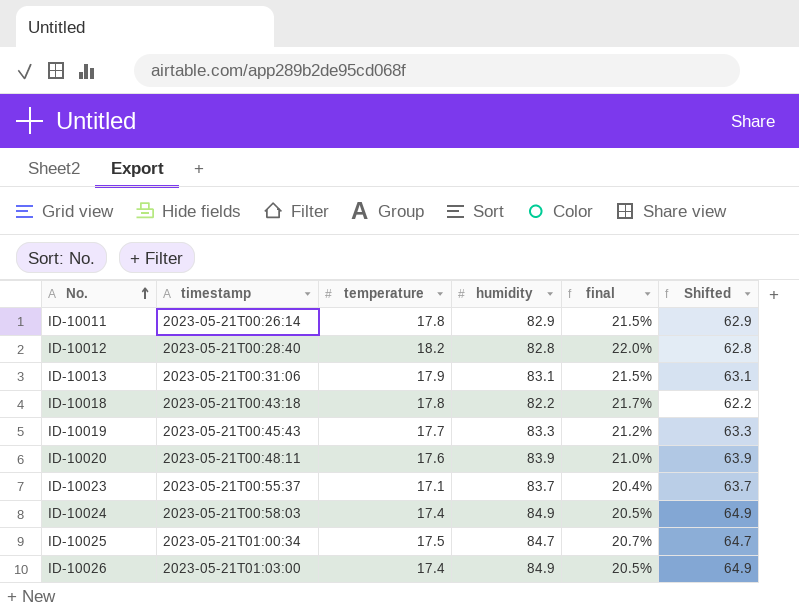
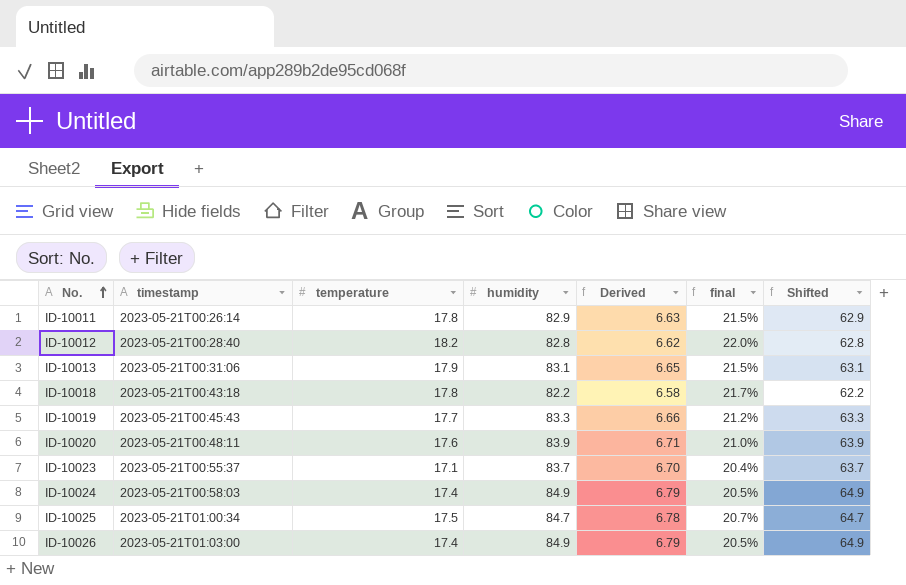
column Derived | formula: none -> [humidity] * 0.08

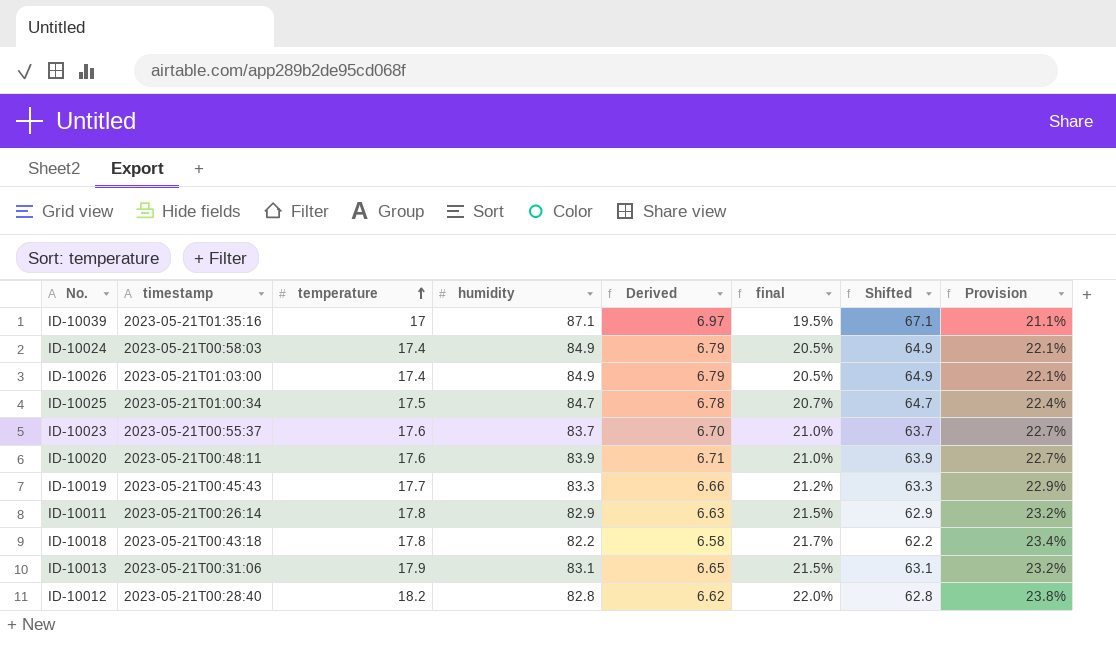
row order: No. ascending -> temperature ascending
column Provision | formula: none -> [final] * 1.08
row ID-10039: none -> 2023-05-21T01:35:16 | 17 | 87.1 | 6.97 | 19.5% | 67.1 | 21.1%
ID-10023 | temperature: 17.1 -> 17.6
ID-10023 | final: 20.4% -> 21.0%

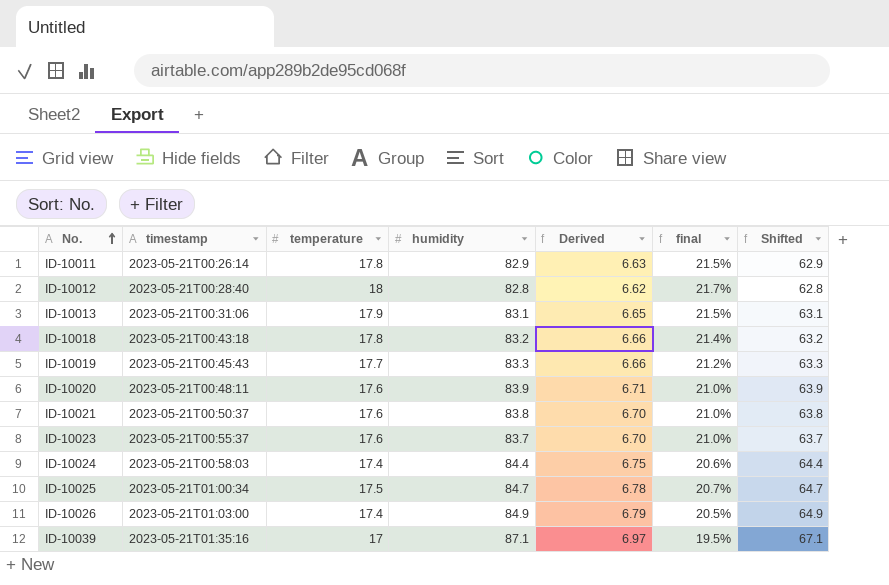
row order: temperature ascending -> No. ascending
column Provision | formula: [final] * 1.08 -> none
ID-10012 | temperature: 18.2 -> 18
ID-10012 | final: 22.0% -> 21.7%
ID-10018 | humidity: 82.2 -> 83.2
ID-10018 | Derived: 6.58 -> 6.66
ID-10018 | final: 21.7% -> 21.4%
ID-10018 | Shifted: 62.2 -> 63.2
row ID-10021: none -> 2023-05-21T00:50:37 | 17.6 | 83.8 | 6.70 | 21.0% | 63.8
ID-10024 | humidity: 84.9 -> 84.4
ID-10024 | Derived: 6.79 -> 6.75
ID-10024 | final: 20.5% -> 20.6%
ID-10024 | Shifted: 64.9 -> 64.4

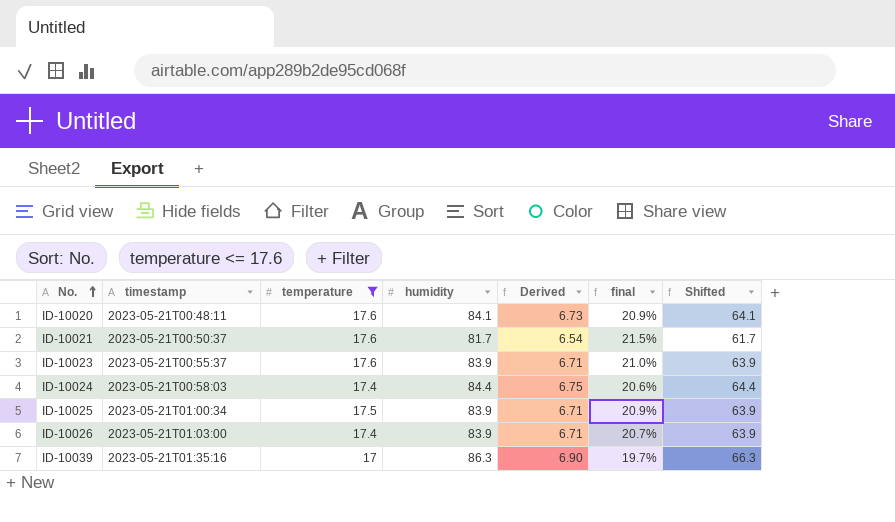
filter: none -> temperature <= 17.6
ID-10020 | humidity: 83.9 -> 84.1
ID-10020 | Derived: 6.71 -> 6.73
ID-10020 | final: 21.0% -> 20.9%
ID-10020 | Shifted: 63.9 -> 64.1
ID-10021 | humidity: 83.8 -> 81.7
ID-10021 | Derived: 6.70 -> 6.54
ID-10021 | final: 21.0% -> 21.5%
ID-10021 | Shifted: 63.8 -> 61.7
ID-10023 | humidity: 83.7 -> 83.9
ID-10023 | Derived: 6.70 -> 6.71
ID-10023 | Shifted: 63.7 -> 63.9
ID-10025 | humidity: 84.7 -> 83.9
ID-10025 | Derived: 6.78 -> 6.71
ID-10025 | final: 20.7% -> 20.9%
ID-10025 | Shifted: 64.7 -> 63.9
ID-10026 | humidity: 84.9 -> 83.9
ID-10026 | Derived: 6.79 -> 6.71
ID-10026 | final: 20.5% -> 20.7%
ID-10026 | Shifted: 64.9 -> 63.9
ID-10039 | humidity: 87.1 -> 86.3
ID-10039 | Derived: 6.97 -> 6.90
ID-10039 | final: 19.5% -> 19.7%
ID-10039 | Shifted: 67.1 -> 66.3

